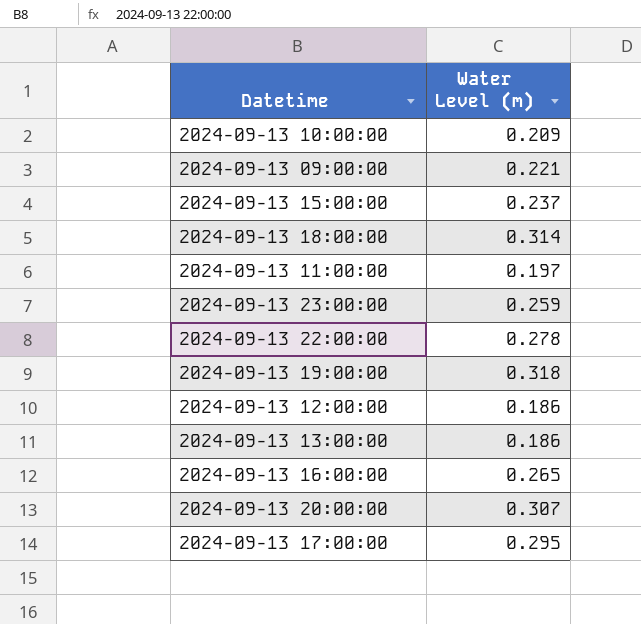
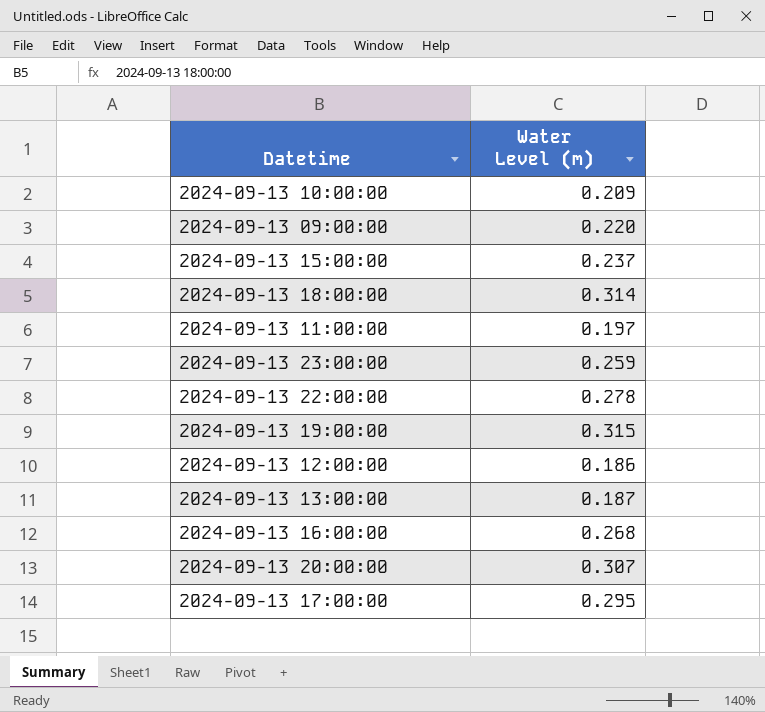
2024-09-13 09:00:00 | Water Level (m): 0.221 -> 0.220
2024-09-13 19:00:00 | Water Level (m): 0.318 -> 0.315
2024-09-13 13:00:00 | Water Level (m): 0.186 -> 0.187
2024-09-13 16:00:00 | Water Level (m): 0.265 -> 0.268

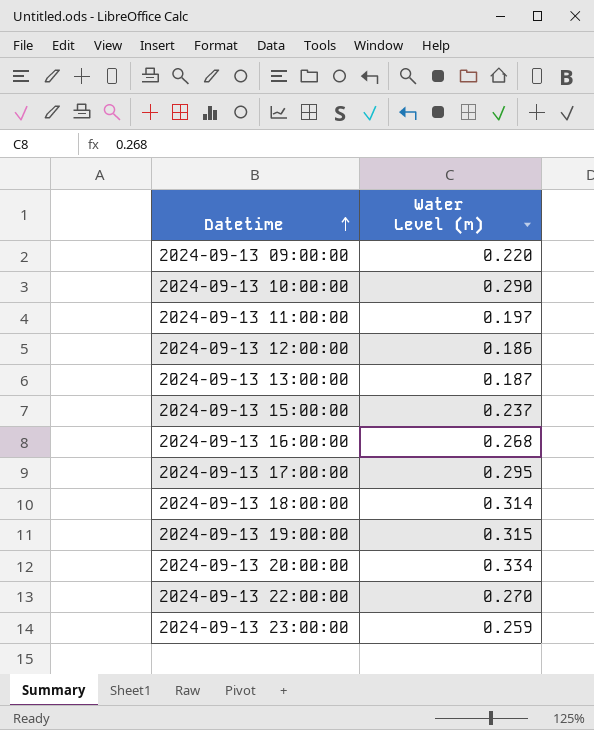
row order: none -> Datetime ascending
2024-09-13 10:00:00 | Water Level (m): 0.209 -> 0.290
2024-09-13 20:00:00 | Water Level (m): 0.307 -> 0.334
2024-09-13 22:00:00 | Water Level (m): 0.278 -> 0.270

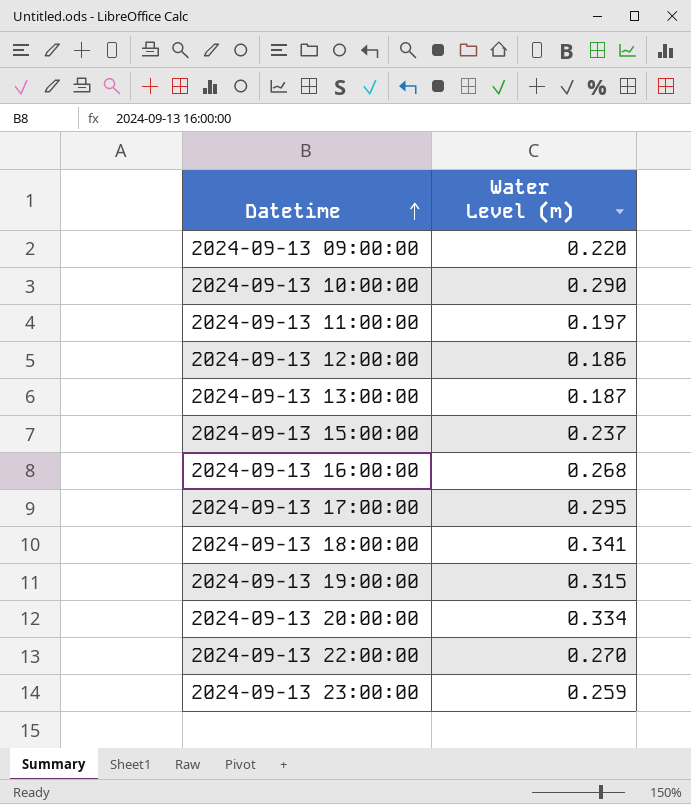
2024-09-13 18:00:00 | Water Level (m): 0.314 -> 0.341

